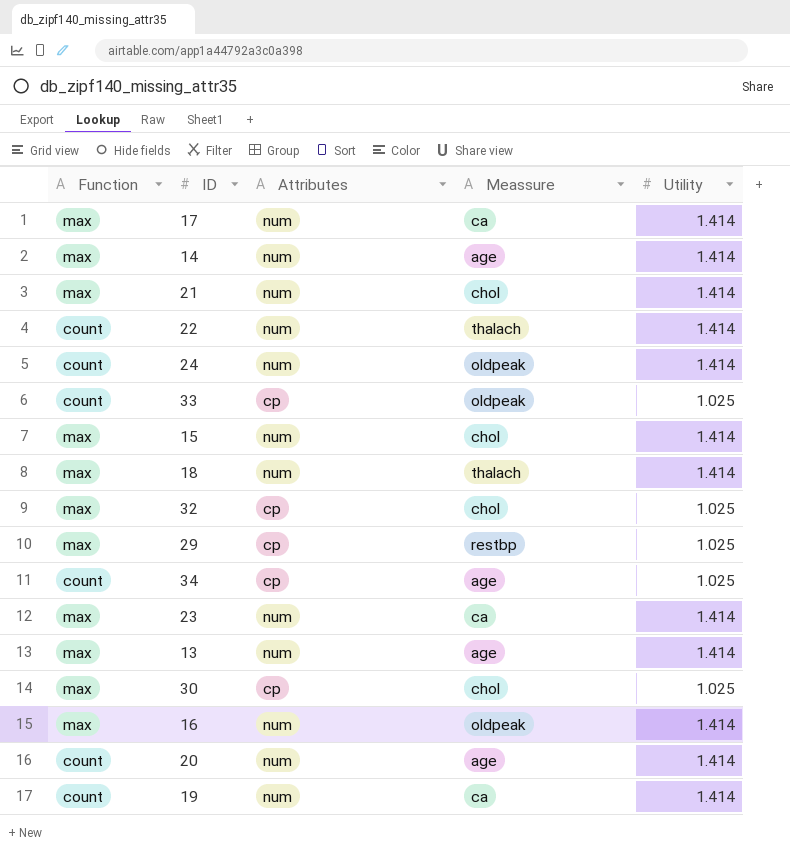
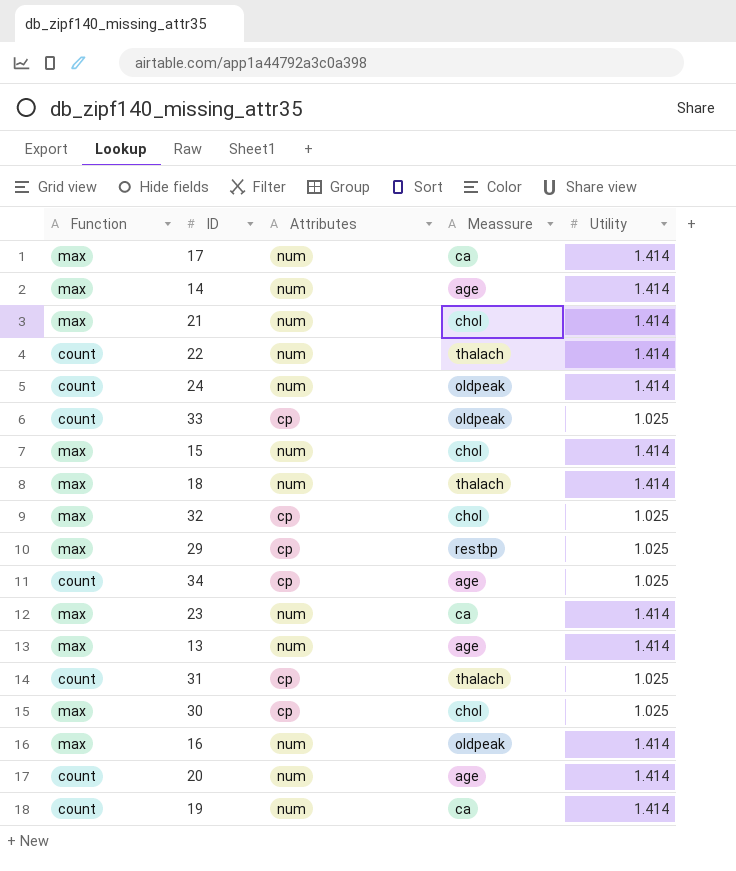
row 31: none -> count | cp | thalach | 1.025

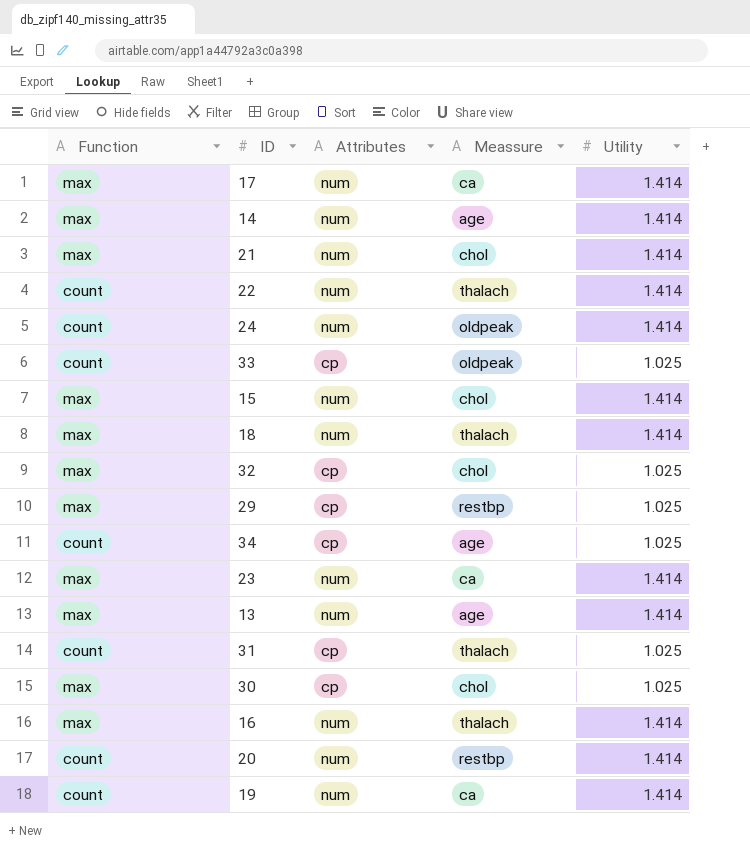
16 | Meassure: oldpeak -> thalach
20 | Meassure: age -> restbp

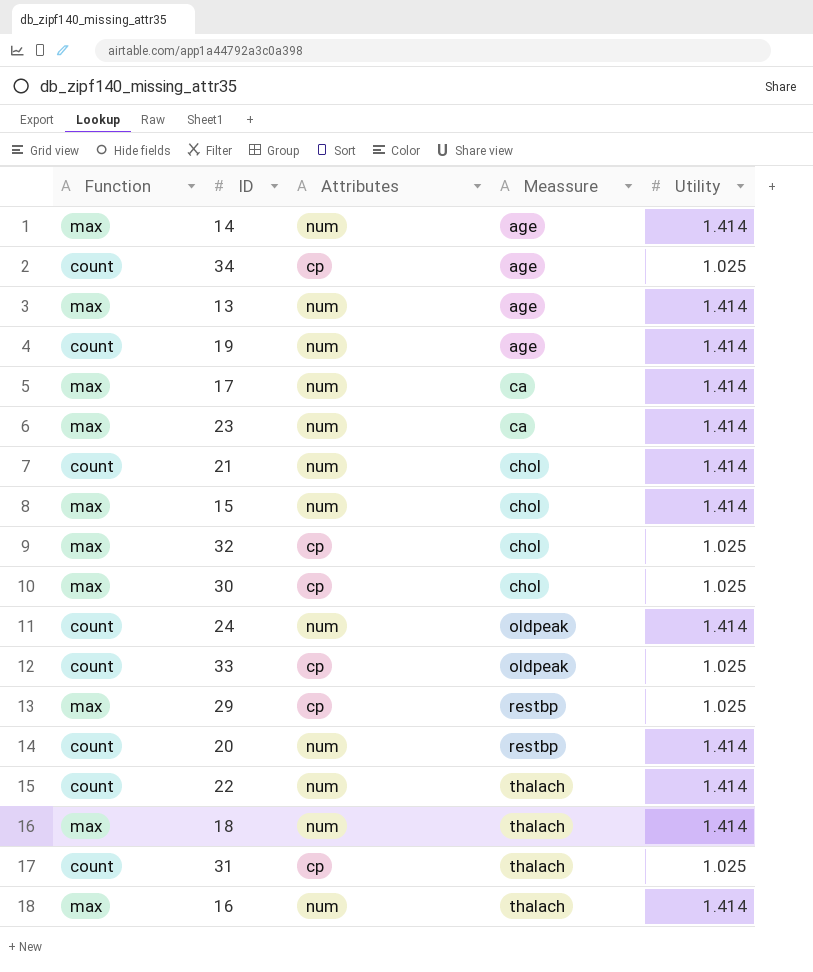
row order: none -> Meassure ascending
19 | Meassure: ca -> age
21 | Function: max -> count

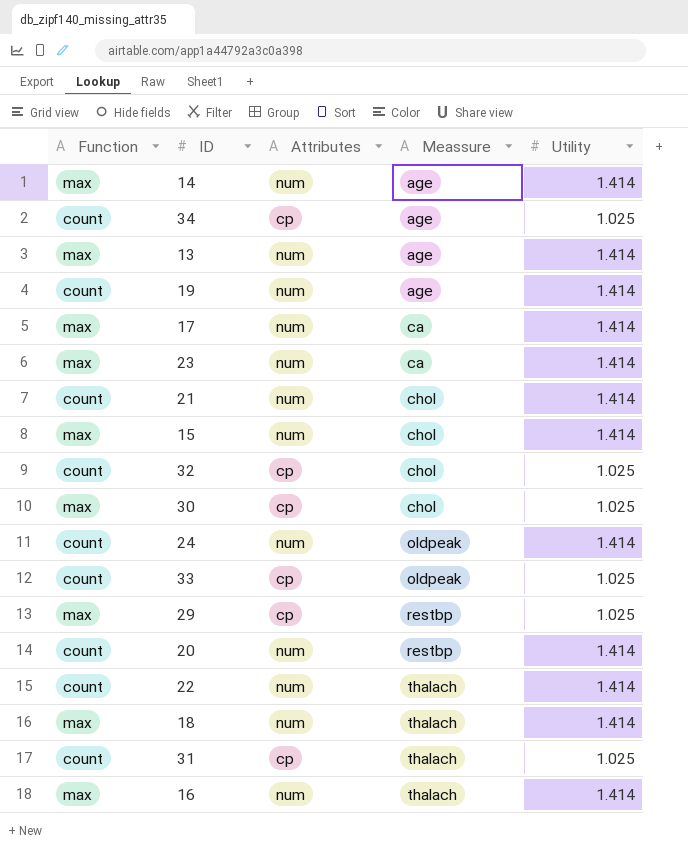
32 | Function: max -> count

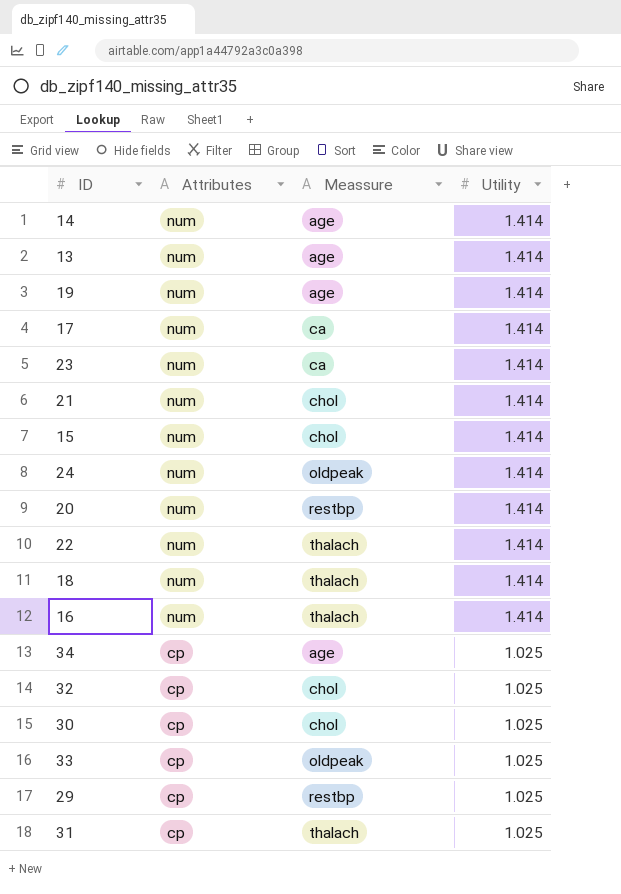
row order: Meassure ascending -> Attributes descending
column Function | position: 1 -> none

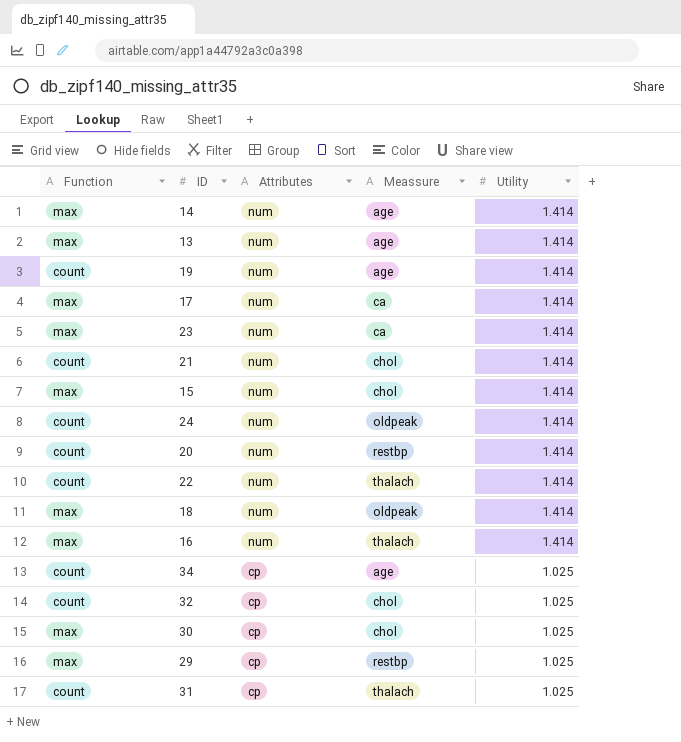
column Function | position: none -> 1
row 33: cp | oldpeak | 1.025 -> none
18 | Meassure: thalach -> oldpeak

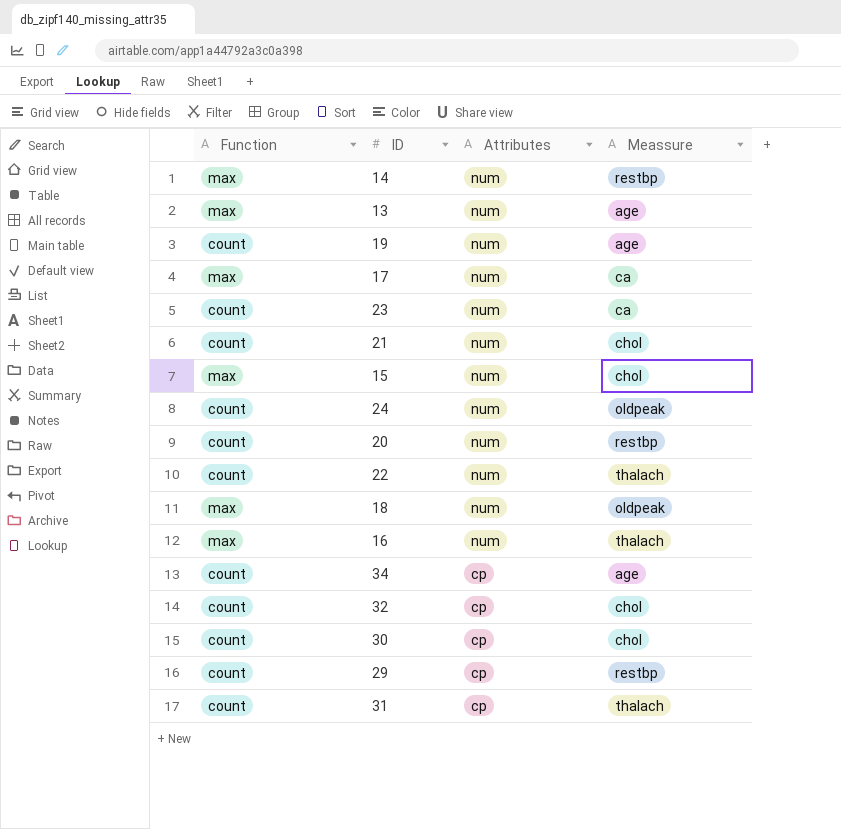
column Utility | position: 5 -> none
14 | Meassure: age -> restbp
23 | Function: max -> count
30 | Function: max -> count
29 | Function: max -> count

